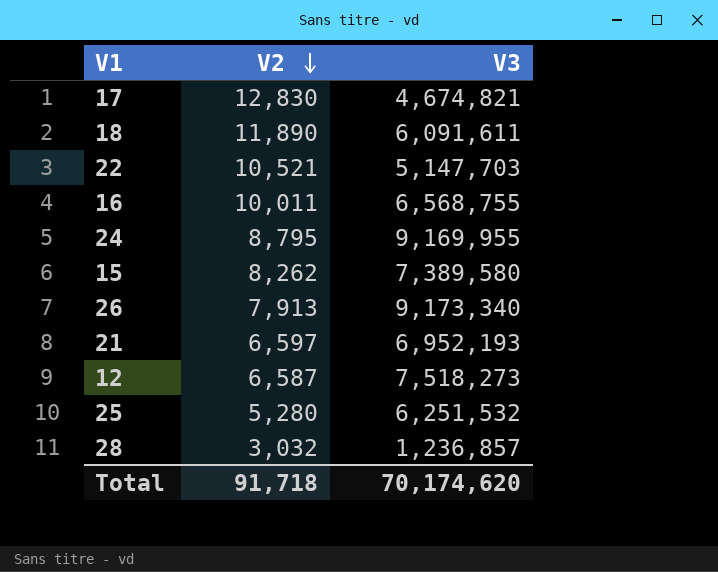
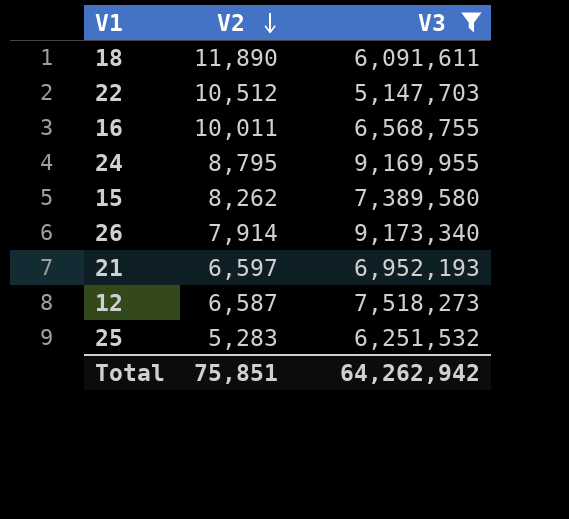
filter: none -> V3 >= 5,147,703
22 | V2: 10,521 -> 10,512
26 | V2: 7,913 -> 7,914
25 | V2: 5,280 -> 5,283
Total | V2: 91,718 -> 75,851
Total | V3: 70,174,620 -> 64,262,942

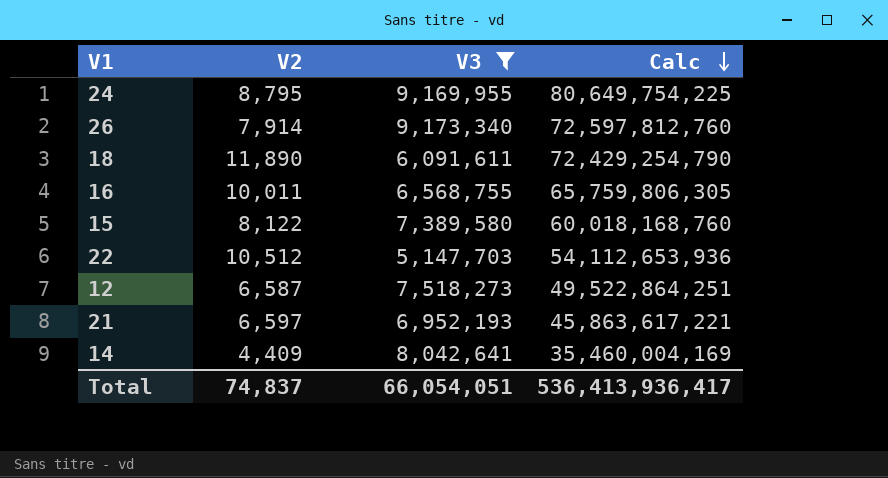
row order: V2 descending -> Calc descending
column Calc | formula: none -> [V2] * [V3]
row 25: 5,283 | 6,251,532 -> none
15 | V2: 8,262 -> 8,122
row 14: none -> 4,409 | 8,042,641 | 35,460,004,169
Total | V2: 75,851 -> 74,837
Total | V3: 64,262,942 -> 66,054,051

